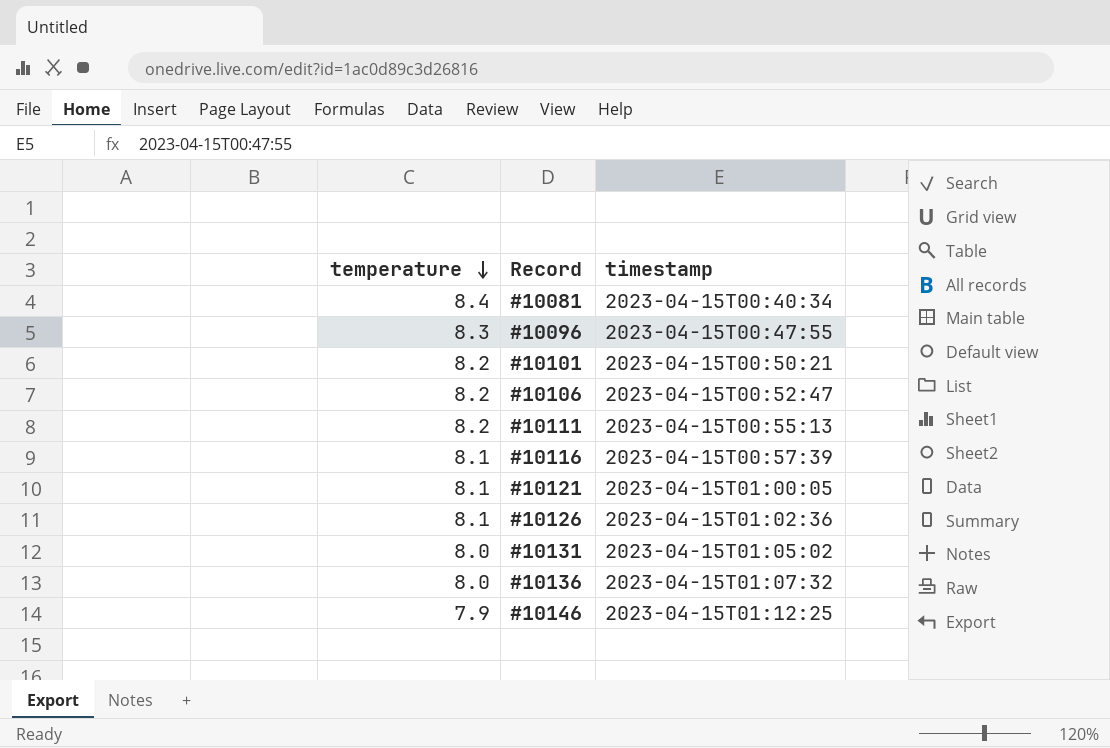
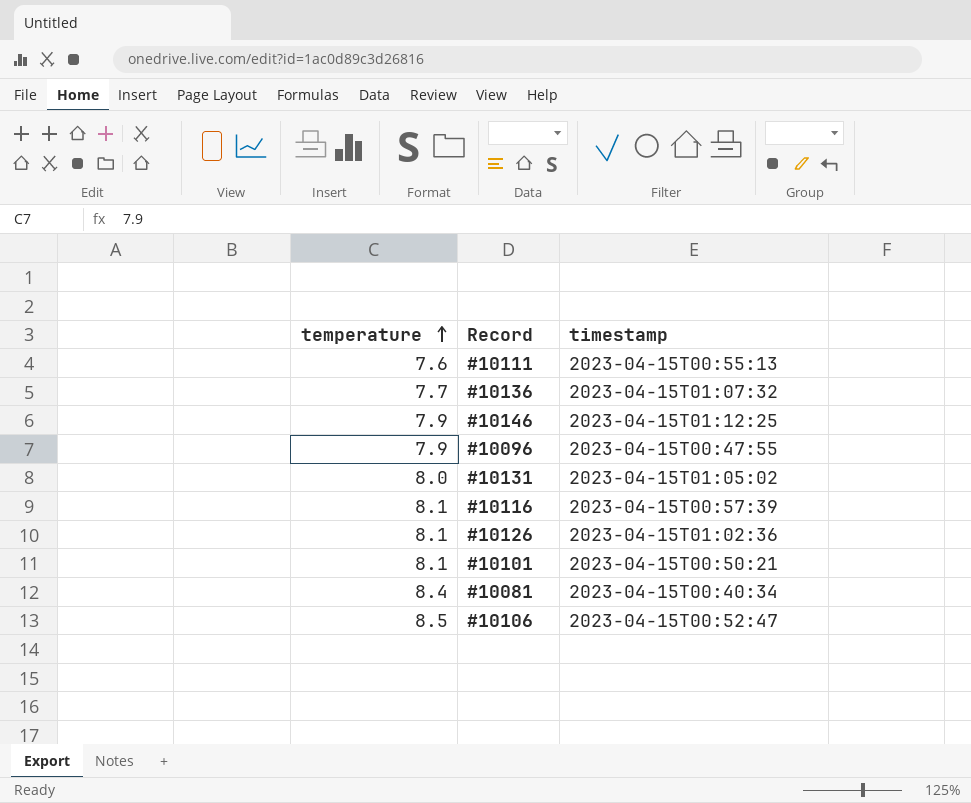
row order: temperature descending -> temperature ascending
row #10121: 8.1 | 2023-04-15T01:00:05 -> none
#10111 | temperature: 8.2 -> 7.6
#10136 | temperature: 8.0 -> 7.7
#10096 | temperature: 8.3 -> 7.9
#10101 | temperature: 8.2 -> 8.1
#10106 | temperature: 8.2 -> 8.5

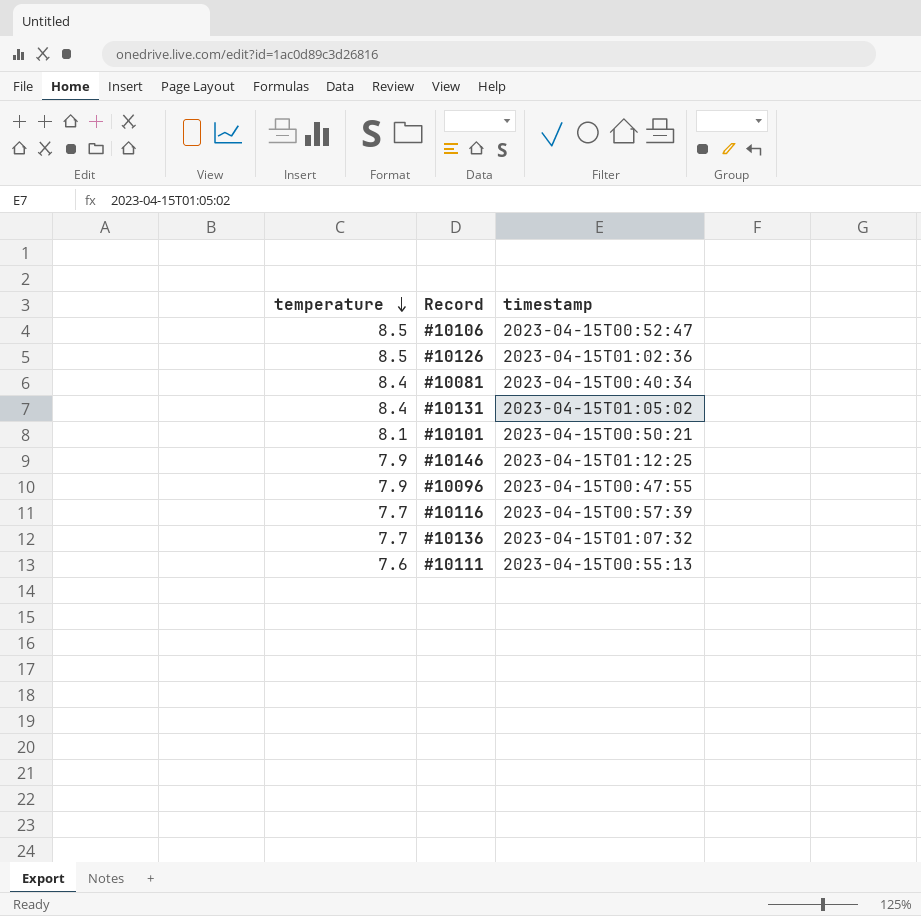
row order: temperature ascending -> temperature descending
#10126 | temperature: 8.1 -> 8.5
#10131 | temperature: 8.0 -> 8.4
#10116 | temperature: 8.1 -> 7.7

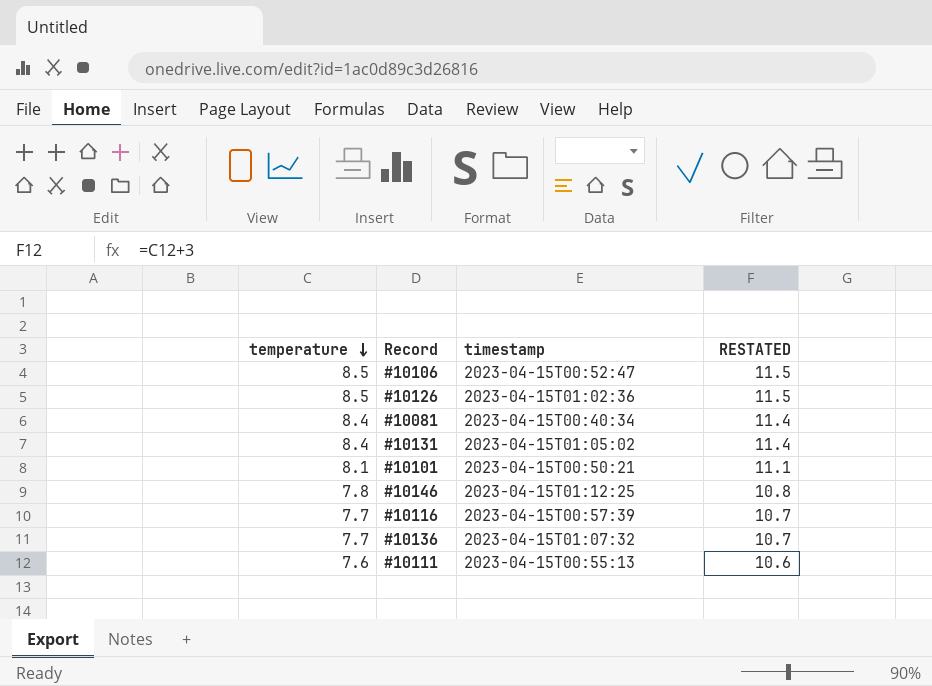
column RESTATED | formula: none -> [temperature] + 3
row #10096: 7.9 | 2023-04-15T00:47:55 -> none
#10146 | temperature: 7.9 -> 7.8

